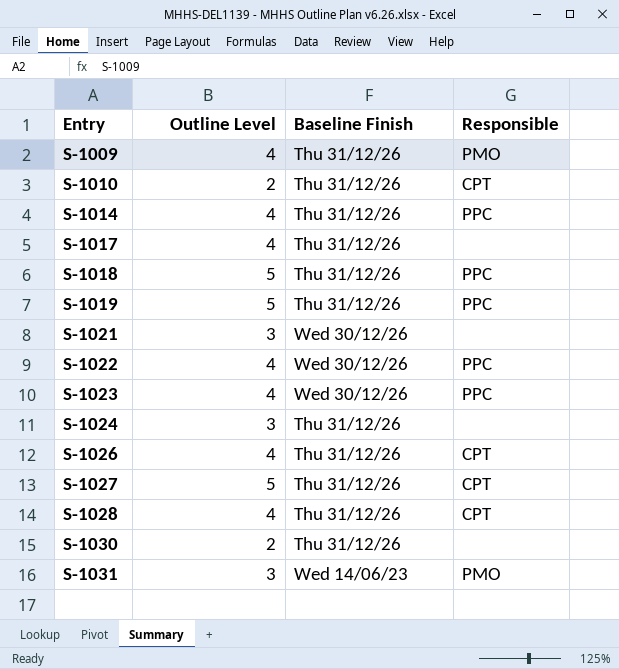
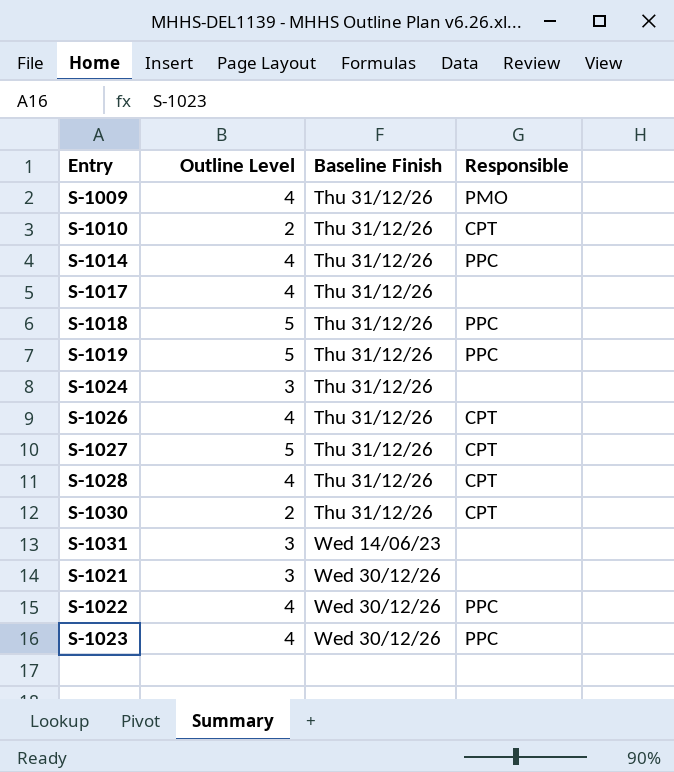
row order: Entry ascending -> Baseline Finish ascending
S-1030 | Responsible: none -> CPT
S-1031 | Responsible: PMO -> none

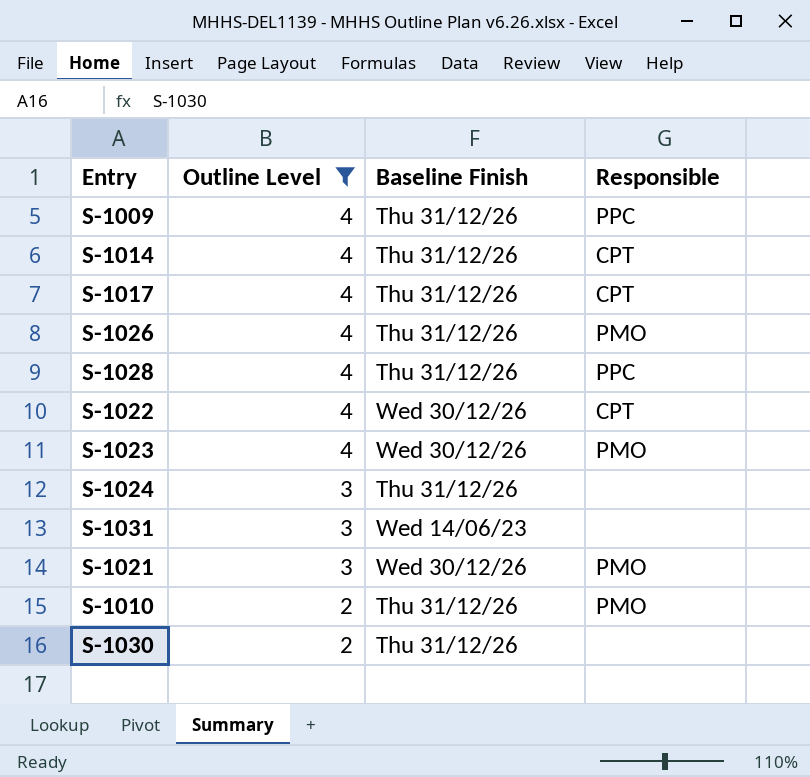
filter: none -> Outline Level != 5
row order: Baseline Finish ascending -> Outline Level descending
S-1009 | Responsible: PMO -> PPC
S-1014 | Responsible: PPC -> CPT
S-1017 | Responsible: none -> CPT
S-1026 | Responsible: CPT -> PMO
S-1028 | Responsible: CPT -> PPC
S-1022 | Responsible: PPC -> CPT
S-1023 | Responsible: PPC -> PMO
S-1021 | Responsible: none -> PMO
S-1010 | Responsible: CPT -> PMO
S-1030 | Responsible: CPT -> none

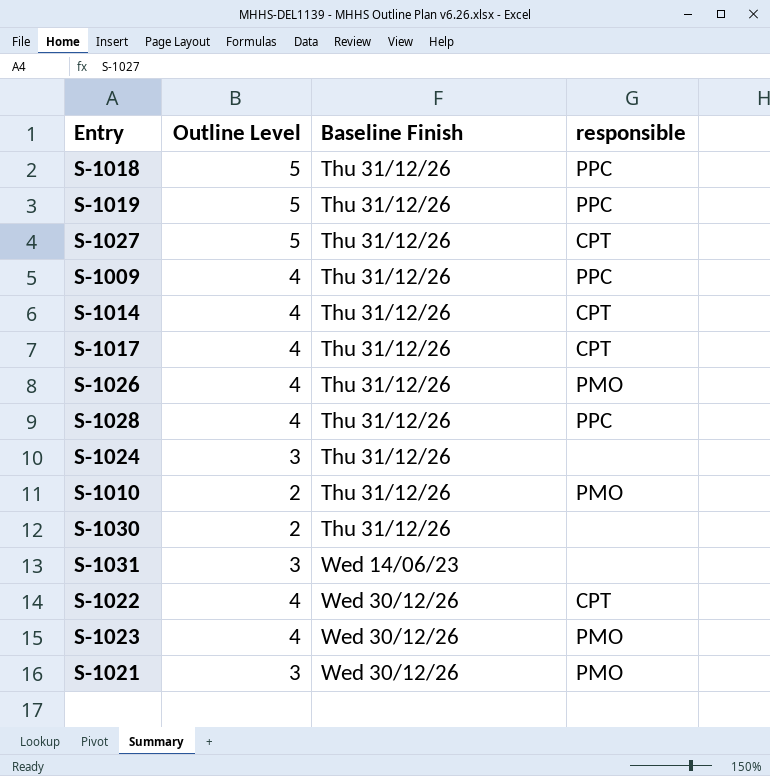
filter: Outline Level != 5 -> none
row order: Outline Level descending -> Baseline Finish ascending
column name: Responsible -> responsible

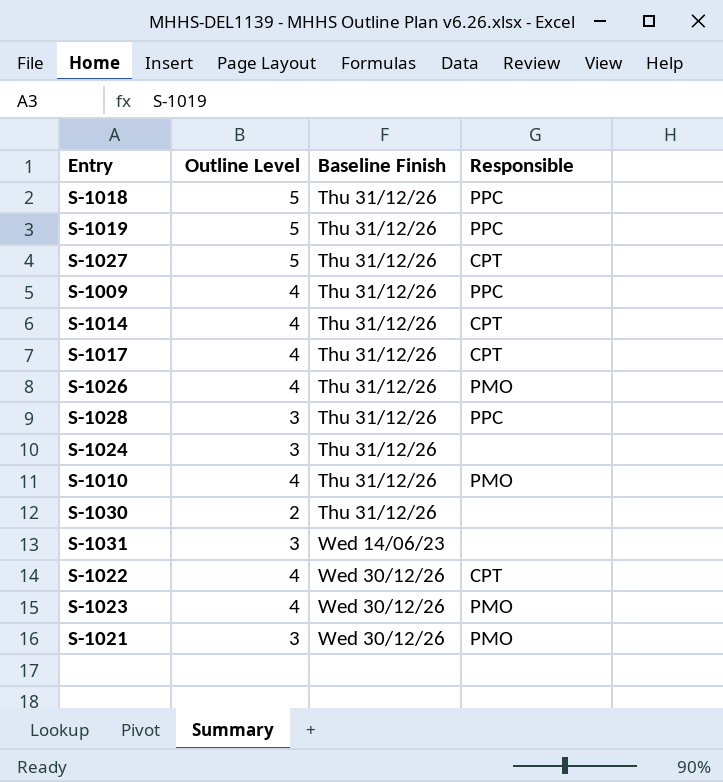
column name: responsible -> Responsible
S-1028 | Outline Level: 4 -> 3
S-1010 | Outline Level: 2 -> 4

